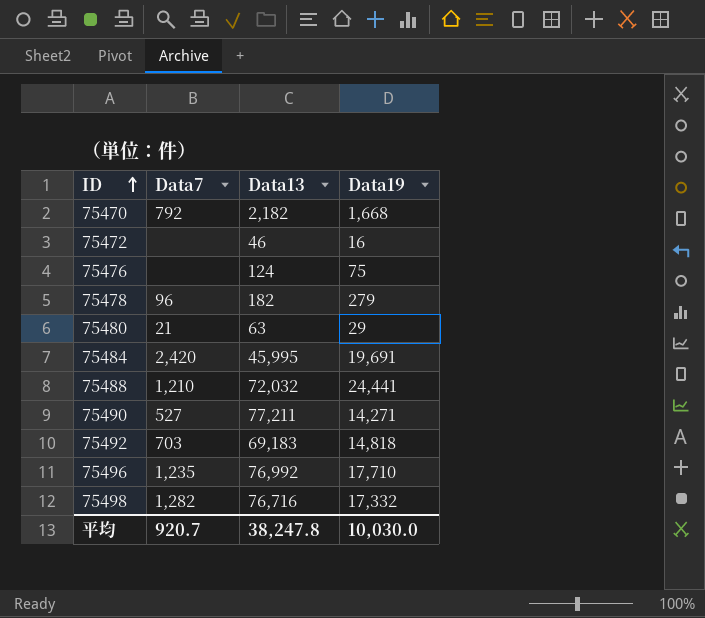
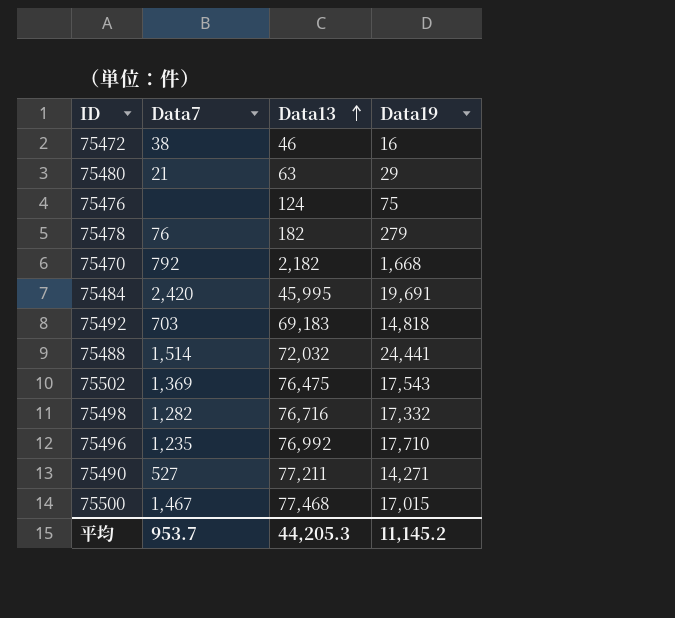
row order: ID ascending -> Data13 ascending
75472 | Data7: none -> 38
75478 | Data7: 96 -> 76
75488 | Data7: 1,210 -> 1,514
row 75502: none -> 1,369 | 76,475 | 17,543
row 75500: none -> 1,467 | 77,468 | 17,015
平均 | Data7: 920.7 -> 953.7
平均 | Data13: 38,247.8 -> 44,205.3
平均 | Data19: 10,030.0 -> 11,145.2

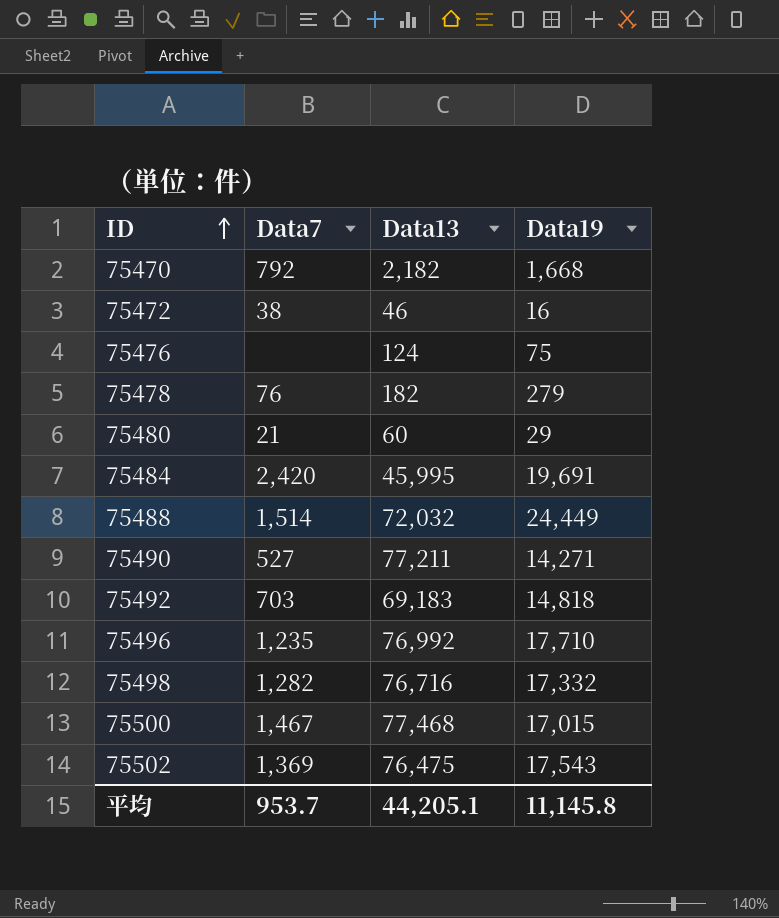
row order: Data13 ascending -> ID ascending
75480 | Data13: 63 -> 60
75488 | Data19: 24,441 -> 24,449
平均 | Data13: 44,205.3 -> 44,205.1
平均 | Data19: 11,145.2 -> 11,145.8

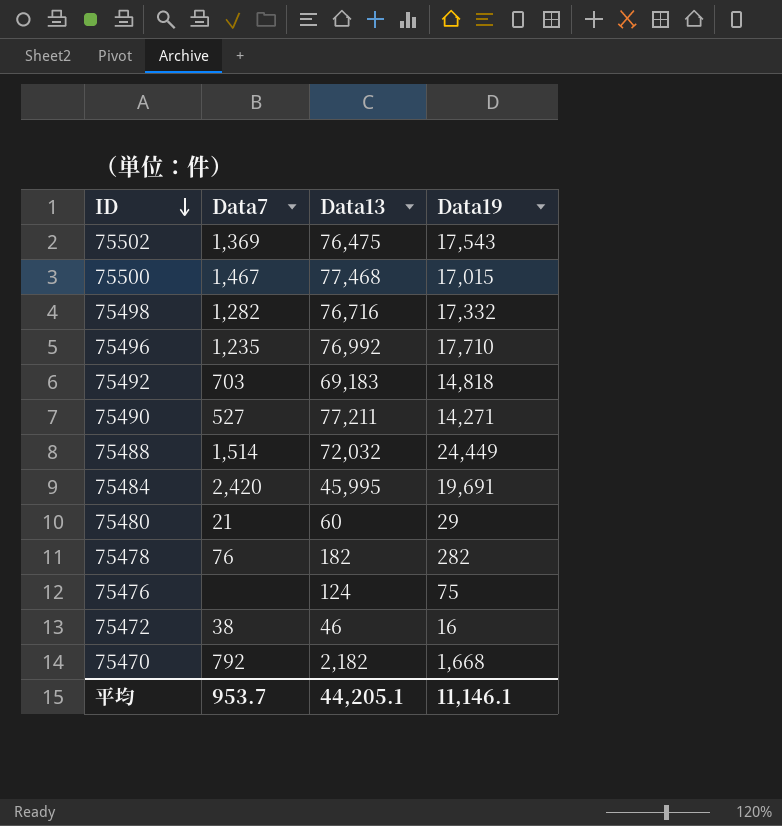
row order: ID ascending -> ID descending
75478 | Data19: 279 -> 282
平均 | Data19: 11,145.8 -> 11,146.1

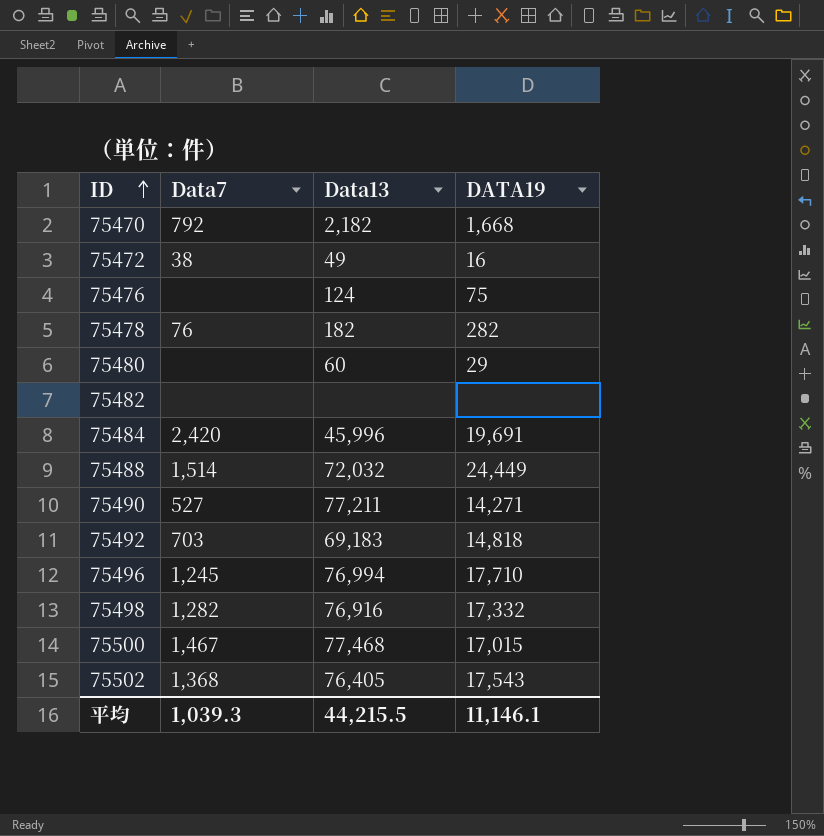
row order: ID descending -> ID ascending
column name: Data19 -> DATA19
75472 | Data13: 46 -> 49
75480 | Data7: 21 -> none
row 75482: none -> none | none | none
75484 | Data13: 45,995 -> 45,996
75496 | Data7: 1,235 -> 1,245
75496 | Data13: 76,992 -> 76,994
75498 | Data13: 76,716 -> 76,916
75502 | Data7: 1,369 -> 1,368
75502 | Data13: 76,475 -> 76,405
平均 | Data7: 953.7 -> 1,039.3
平均 | Data13: 44,205.1 -> 44,215.5

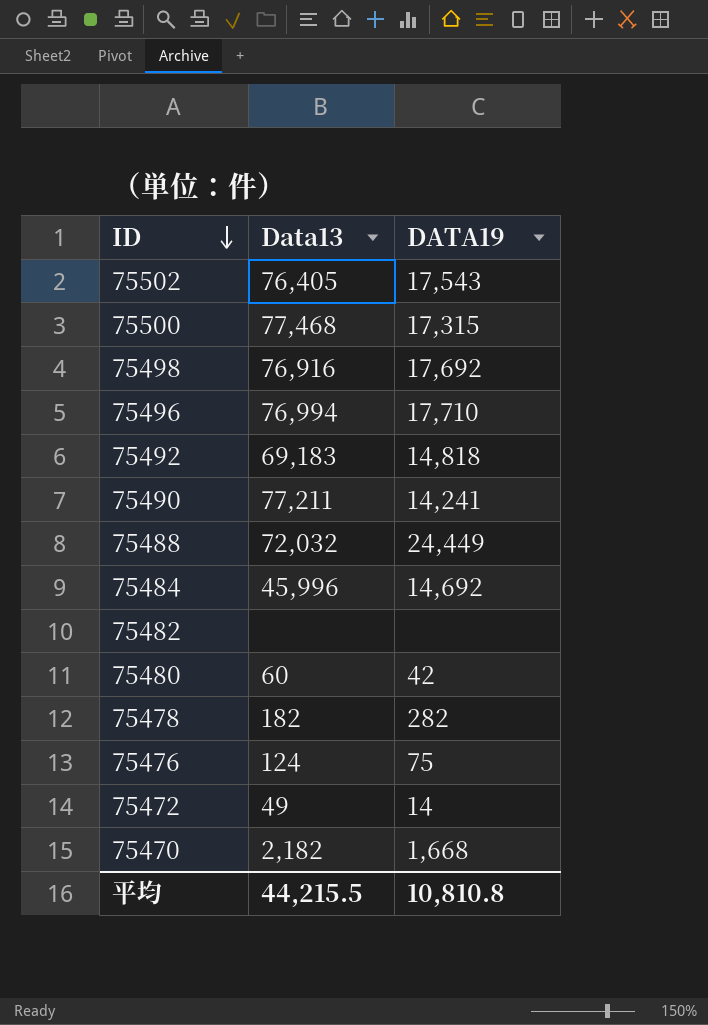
row order: ID ascending -> ID descending
column Data7 | position: 2 -> none
75500 | DATA19: 17,015 -> 17,315
75498 | DATA19: 17,332 -> 17,692
75490 | DATA19: 14,271 -> 14,241
75484 | DATA19: 19,691 -> 14,692
75480 | DATA19: 29 -> 42
75472 | DATA19: 16 -> 14
平均 | DATA19: 11,146.1 -> 10,810.8

